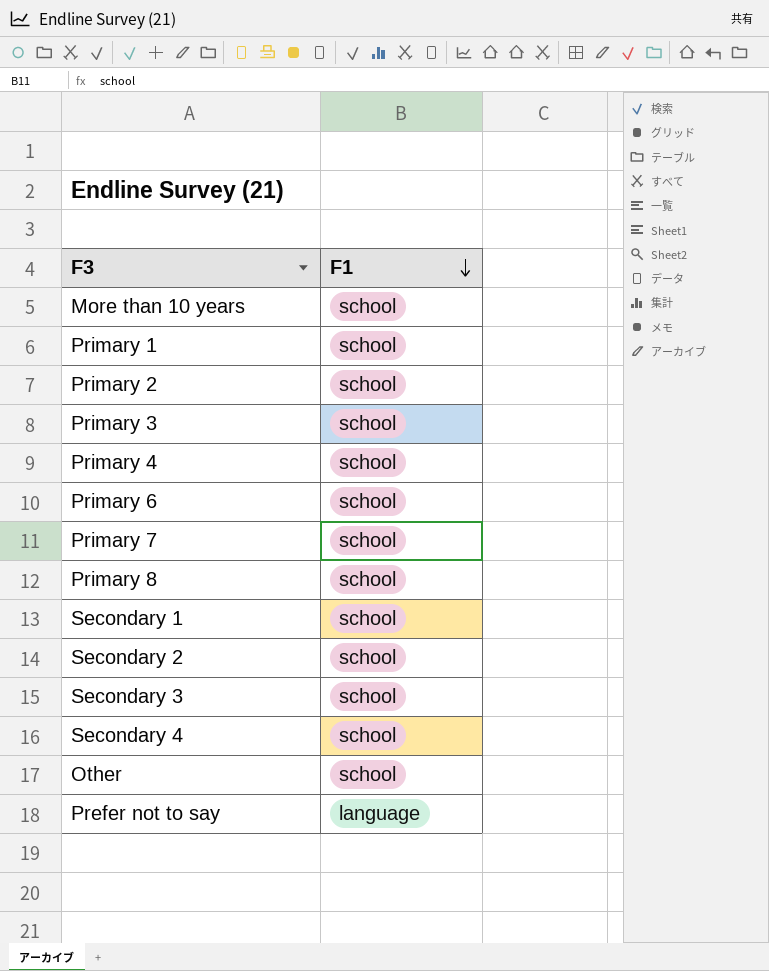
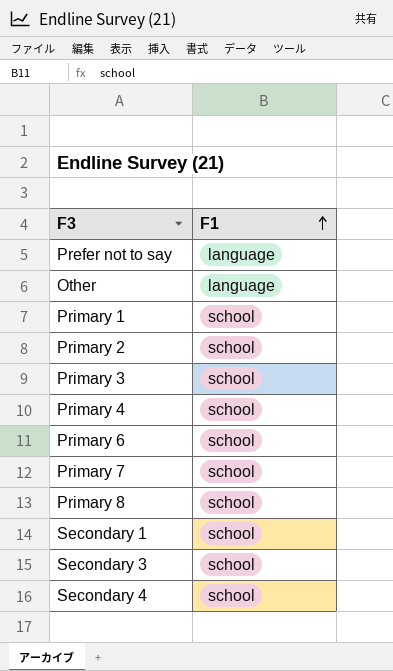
row order: F1 descending -> F1 ascending
row More than 10 years: school -> none
row Secondary 2: school -> none
Other | F1: school -> language

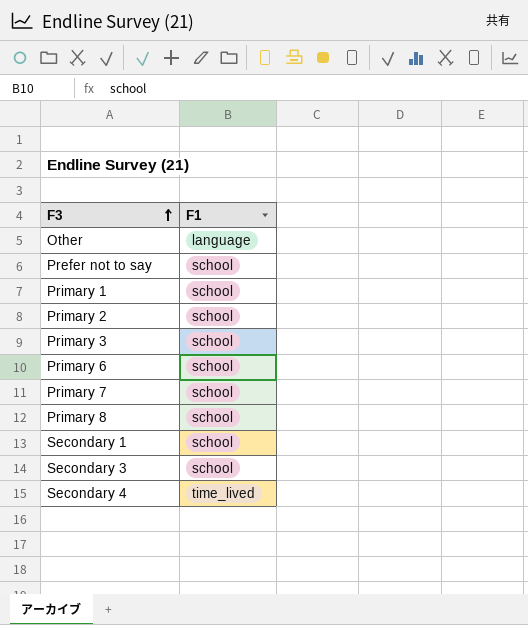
row order: F1 ascending -> F3 ascending
row Primary 4: school -> none
Prefer not to say | F1: language -> school
Secondary 4 | F1: school -> time_lived

